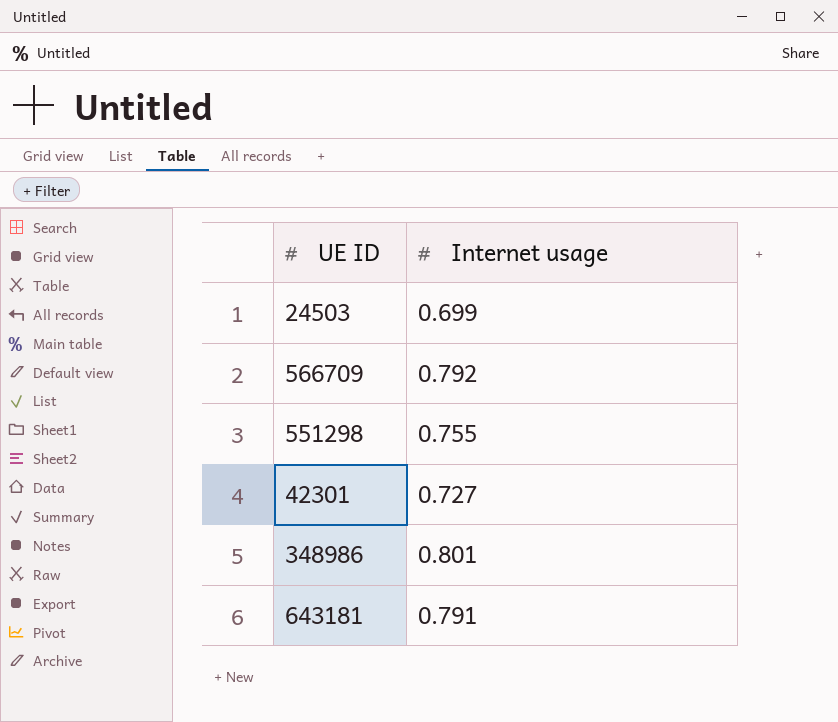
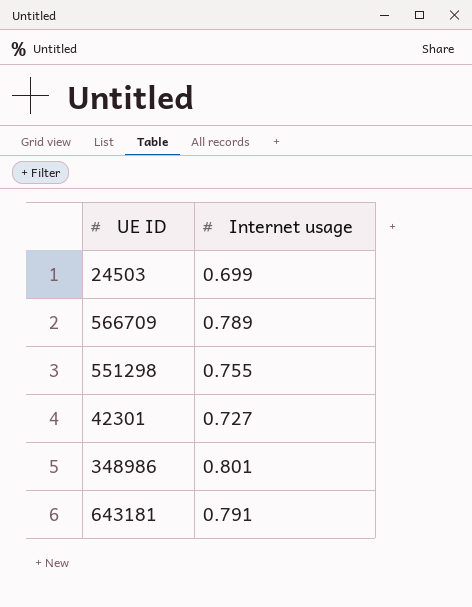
566709 | Internet usage: 0.792 -> 0.789

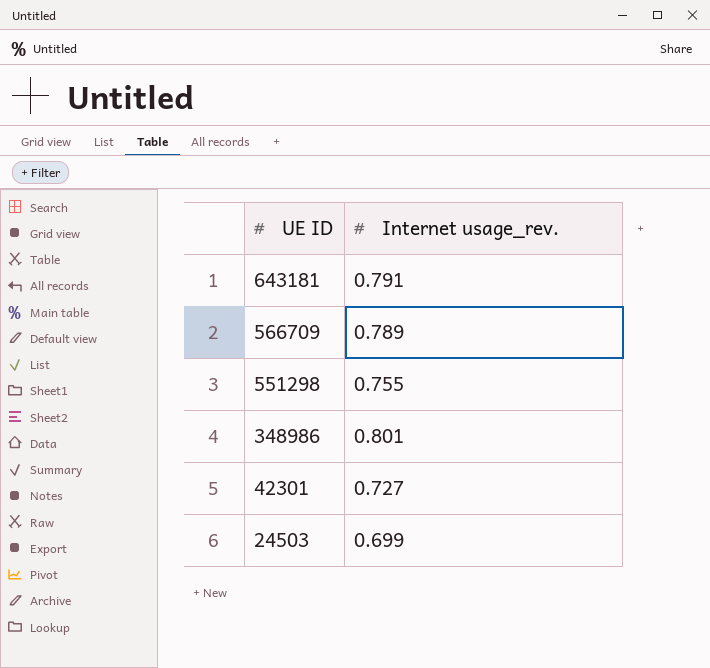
row order: none -> UE ID descending
column name: Internet usage -> Internet usage_rev.

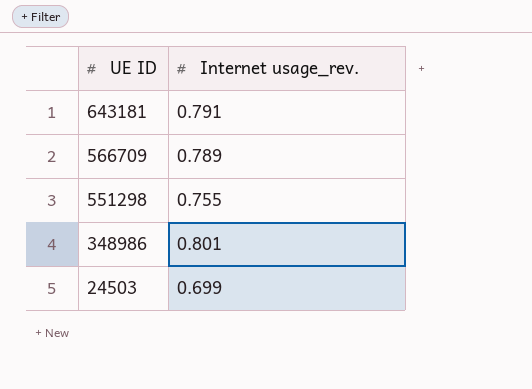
row 42301: 0.727 -> none

